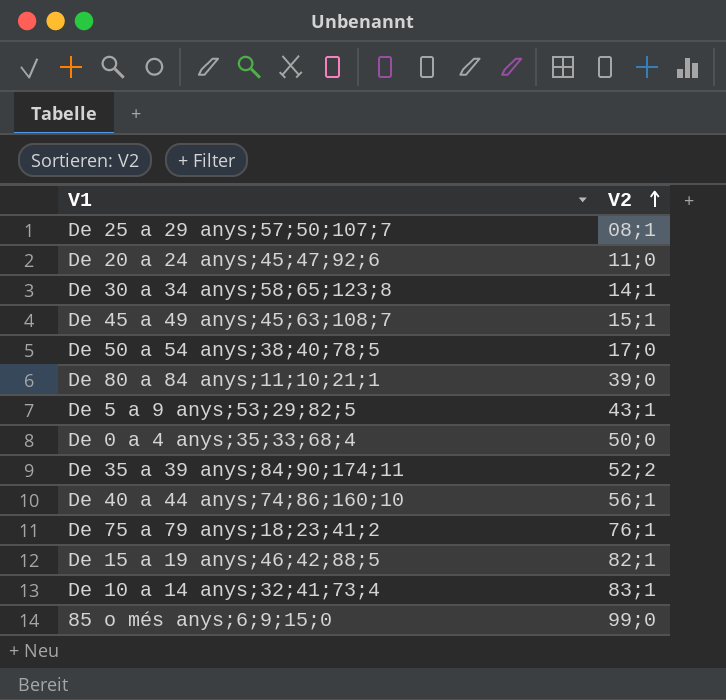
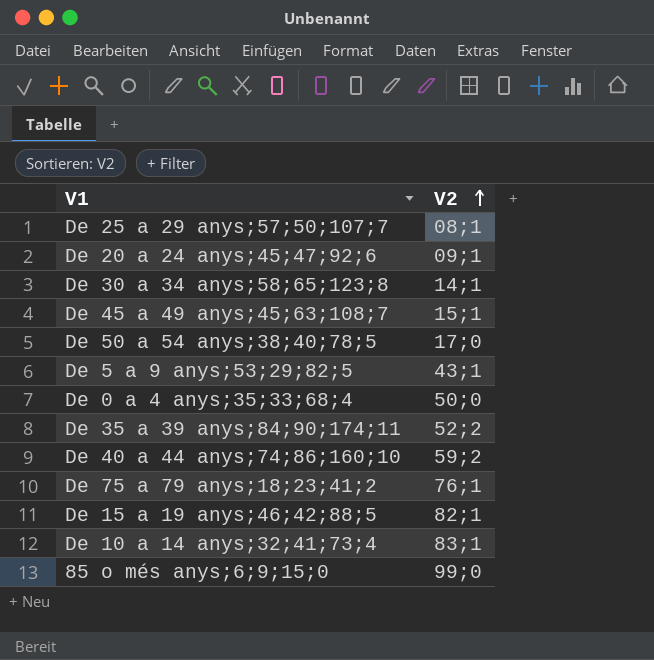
row De 80 a 84 anys;11;10;21;1: 39;0 -> none
De 20 a 24 anys;45;47;92;6 | V2: 11;0 -> 09;1
De 40 a 44 anys;74;86;160;10 | V2: 56;1 -> 59;2

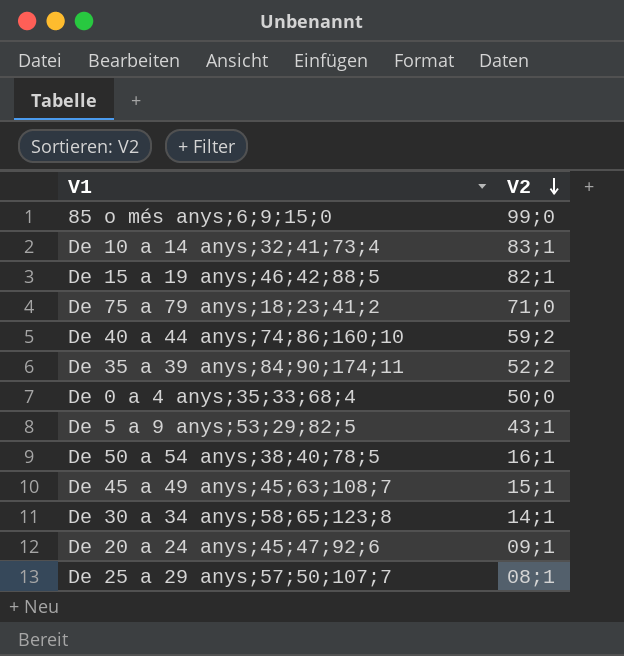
row order: V2 ascending -> V2 descending
De 75 a 79 anys;18;23;41;2 | V2: 76;1 -> 71;0
De 50 a 54 anys;38;40;78;5 | V2: 17;0 -> 16;1

